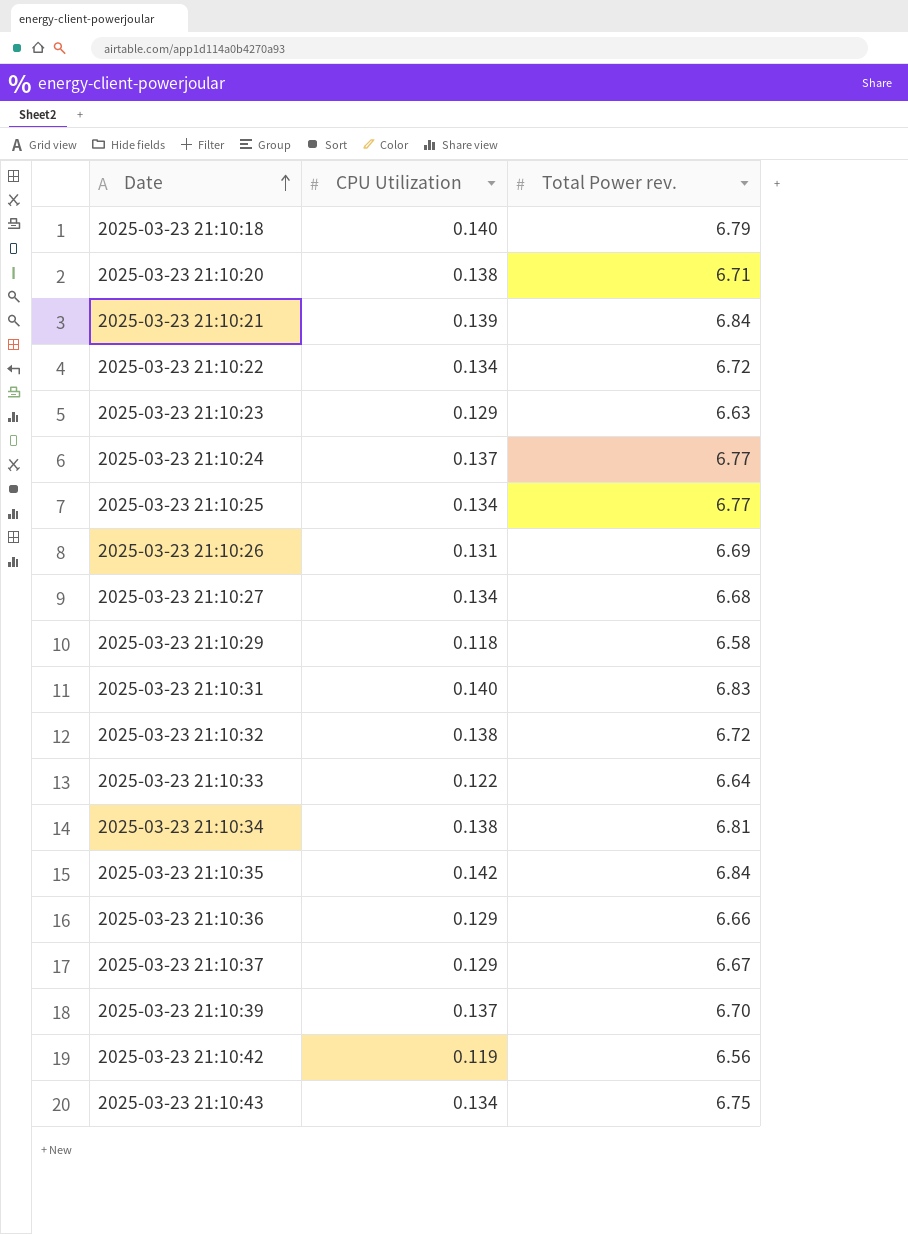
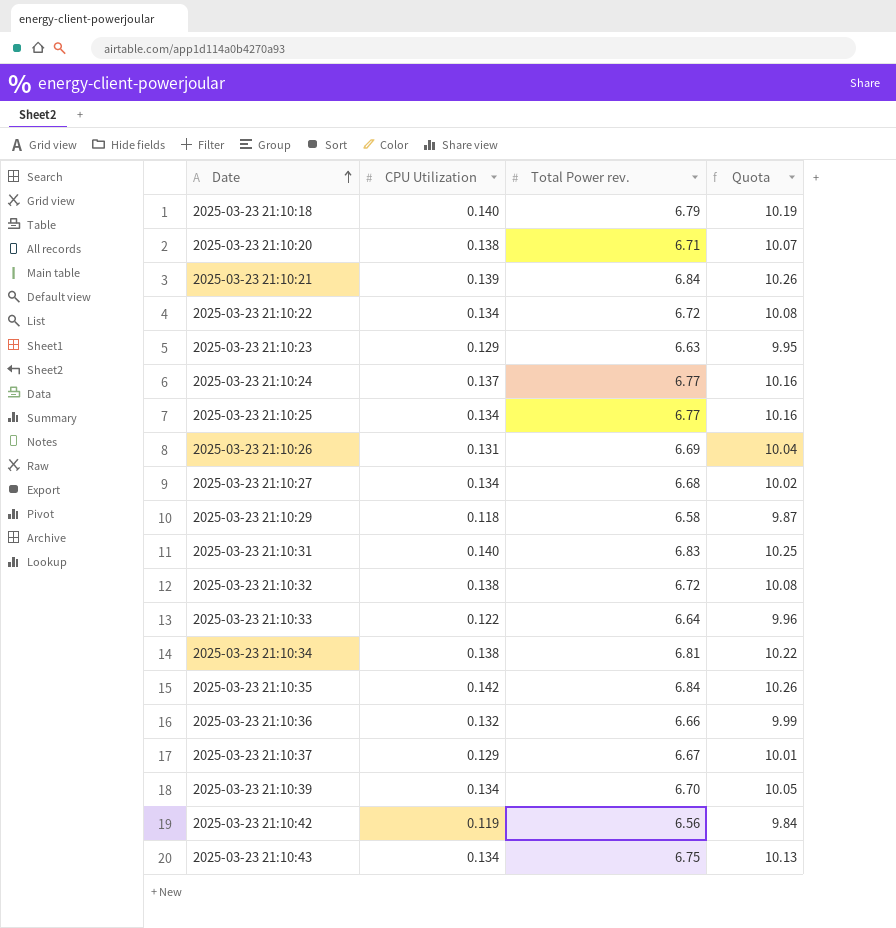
column Quota | formula: none -> [Total Power rev.] * 1.5
2025-03-23 21:10:36 | CPU Utilization: 0.129 -> 0.132
2025-03-23 21:10:39 | CPU Utilization: 0.137 -> 0.134

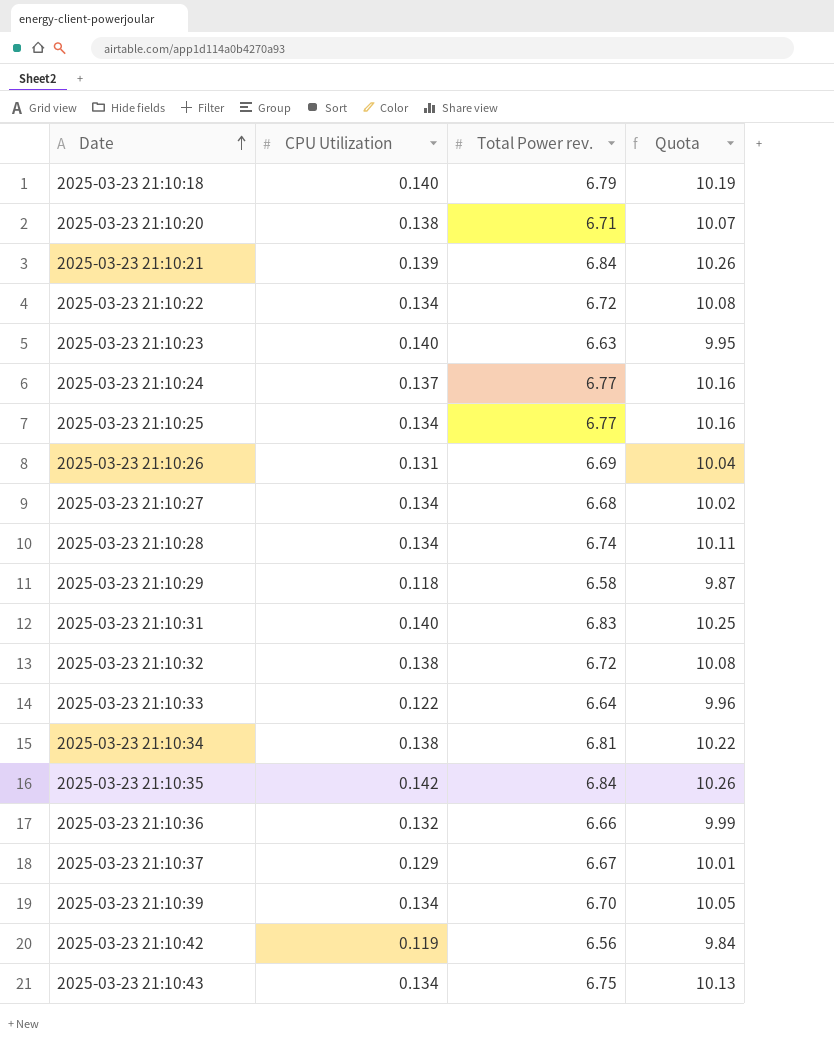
2025-03-23 21:10:23 | CPU Utilization: 0.129 -> 0.140
row 2025-03-23 21:10:28: none -> 0.134 | 6.74 | 10.11

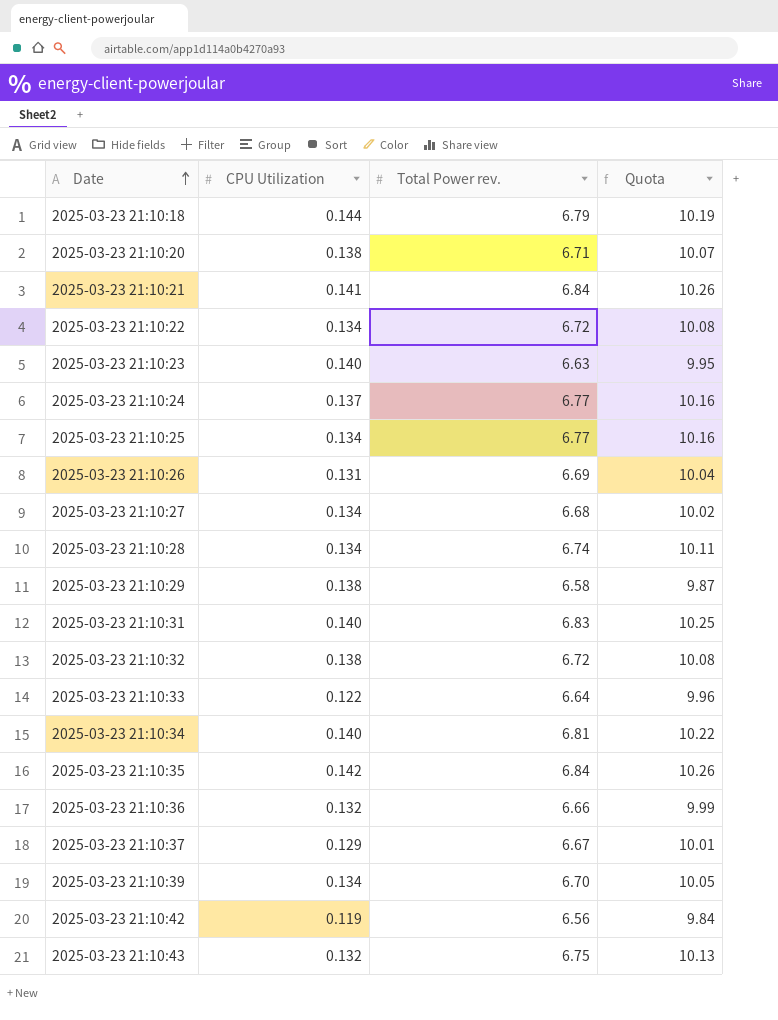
2025-03-23 21:10:18 | CPU Utilization: 0.140 -> 0.144
2025-03-23 21:10:21 | CPU Utilization: 0.139 -> 0.141
2025-03-23 21:10:29 | CPU Utilization: 0.118 -> 0.138
2025-03-23 21:10:34 | CPU Utilization: 0.138 -> 0.140
2025-03-23 21:10:43 | CPU Utilization: 0.134 -> 0.132

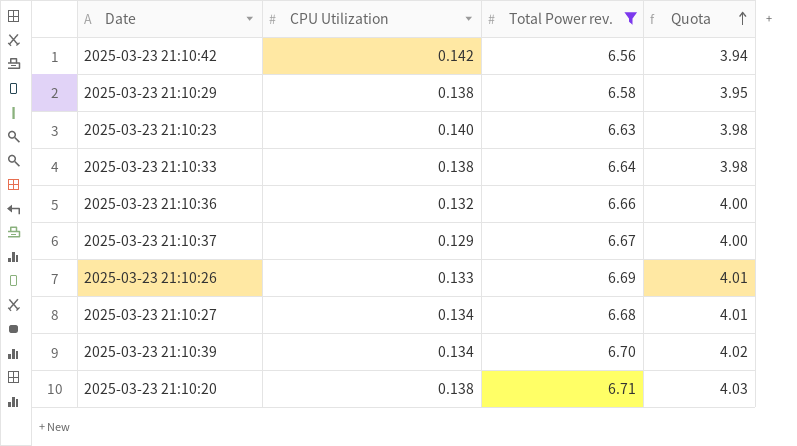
filter: none -> Total Power rev. <= 6.71
row order: Date ascending -> Quota ascending
column Quota | formula: [Total Power rev.] * 1.5 -> [Total Power rev.] * 0.6
2025-03-23 21:10:42 | CPU Utilization: 0.119 -> 0.142
2025-03-23 21:10:33 | CPU Utilization: 0.122 -> 0.138
2025-03-23 21:10:26 | CPU Utilization: 0.131 -> 0.133

